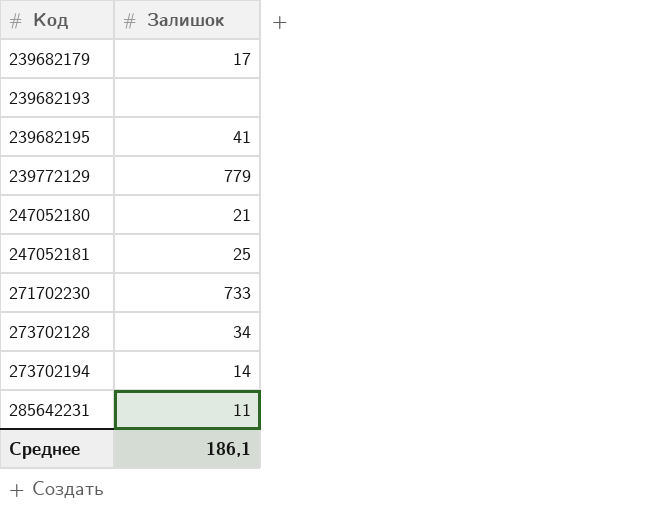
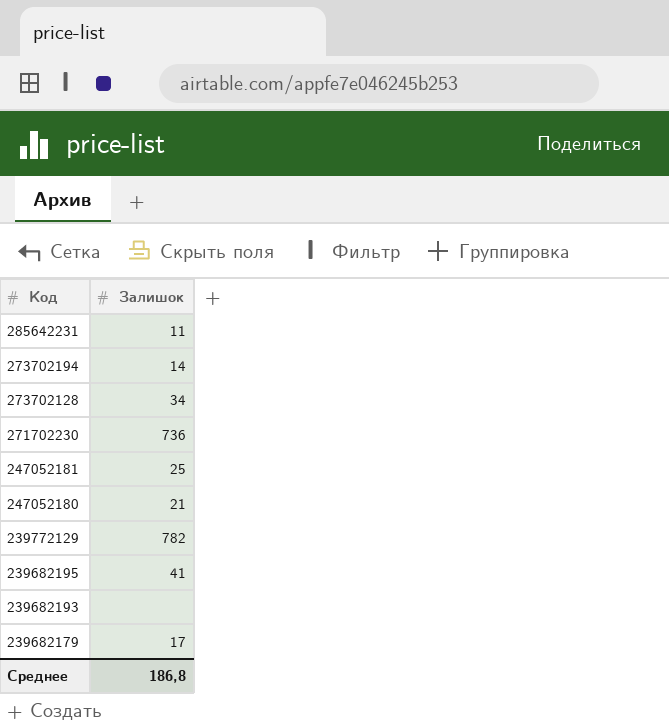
row order: Код ascending -> Код descending
271702230 | Залишок: 733 -> 736
239772129 | Залишок: 779 -> 782
Среднее | Залишок: 186,1 -> 186,8

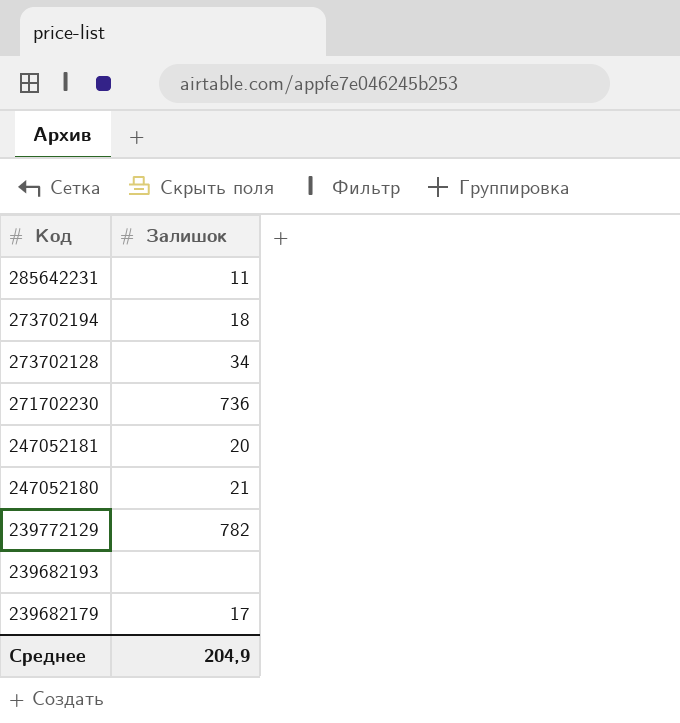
row 239682195: 41 -> none
273702194 | Залишок: 14 -> 18
247052181 | Залишок: 25 -> 20
Среднее | Залишок: 186,8 -> 204,9

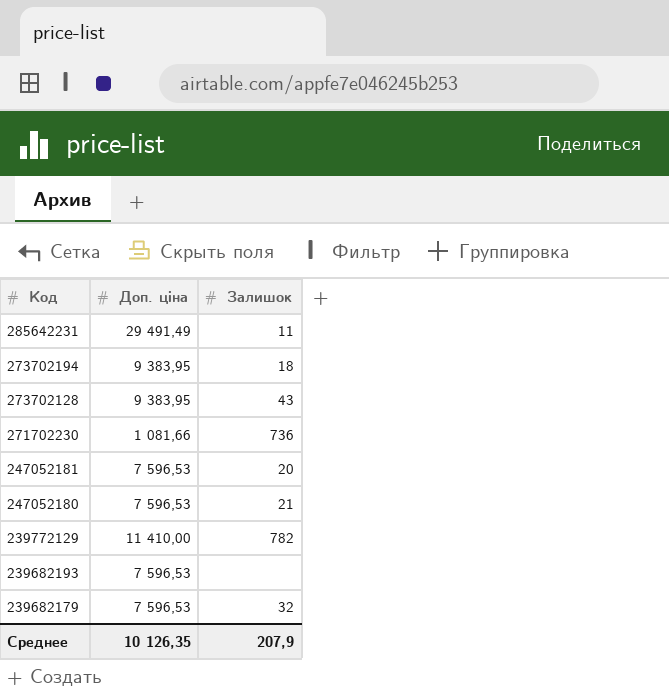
column Доп. ціна | position: none -> 2
273702128 | Залишок: 34 -> 43
239682179 | Залишок: 17 -> 32
Среднее | Залишок: 204,9 -> 207,9

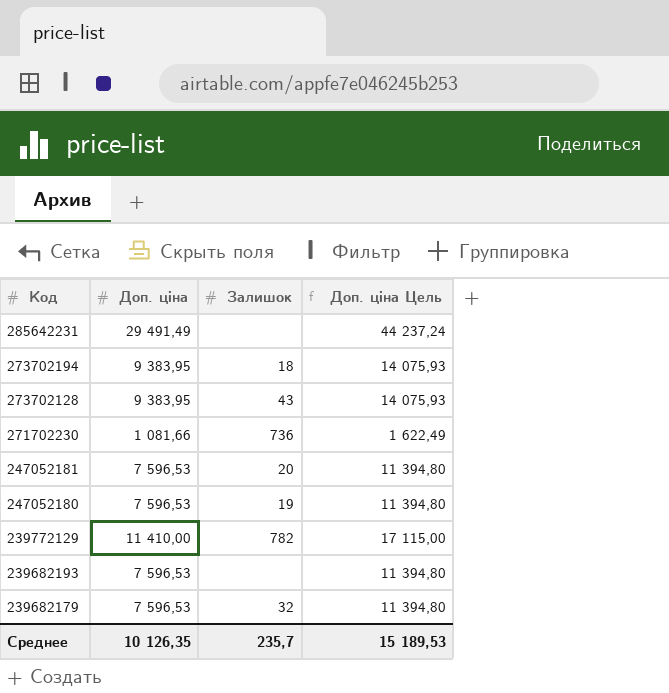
column Доп. ціна Цель | formula: none -> [Доп. ціна] * 1,5
285642231 | Залишок: 11 -> none
247052180 | Залишок: 21 -> 19
Среднее | Залишок: 207,9 -> 235,7

